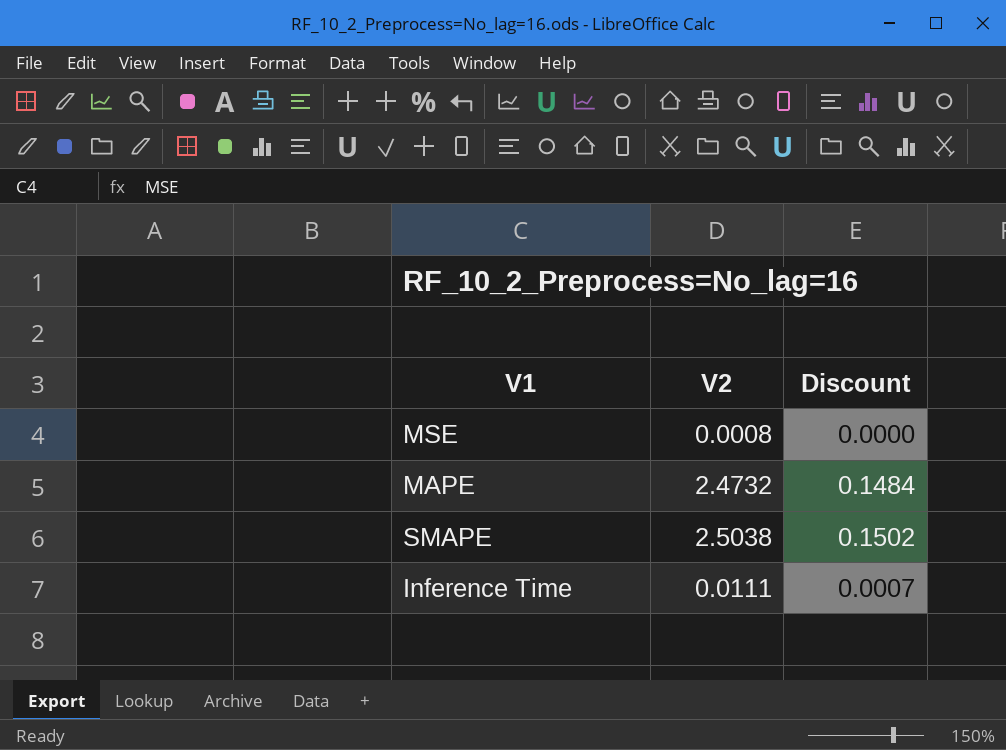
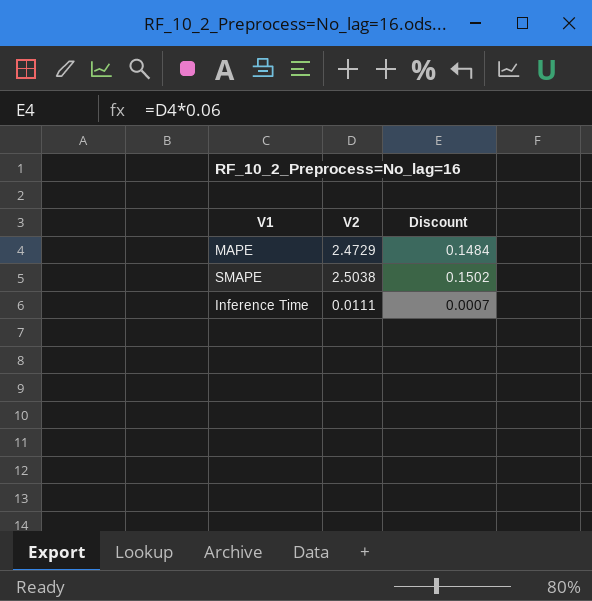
row MSE: 0.0008 | 0.0000 -> none
MAPE | V2: 2.4732 -> 2.4729

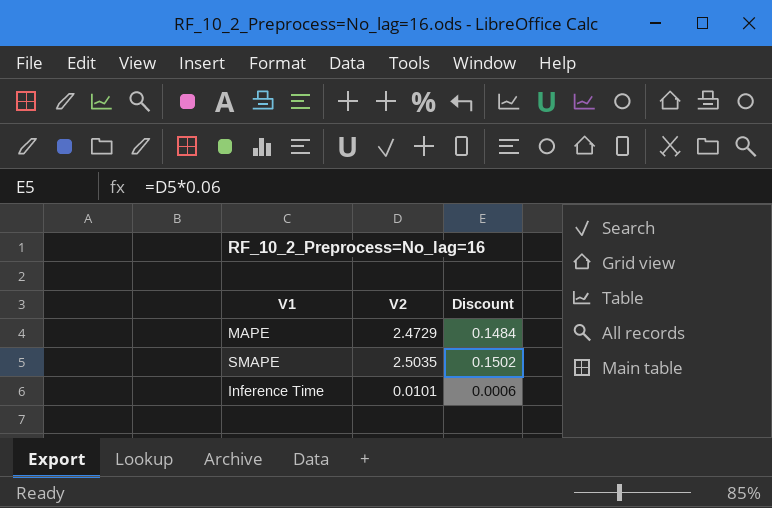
SMAPE | V2: 2.5038 -> 2.5035
Inference Time | V2: 0.0111 -> 0.0101
Inference Time | Discount: 0.0007 -> 0.0006

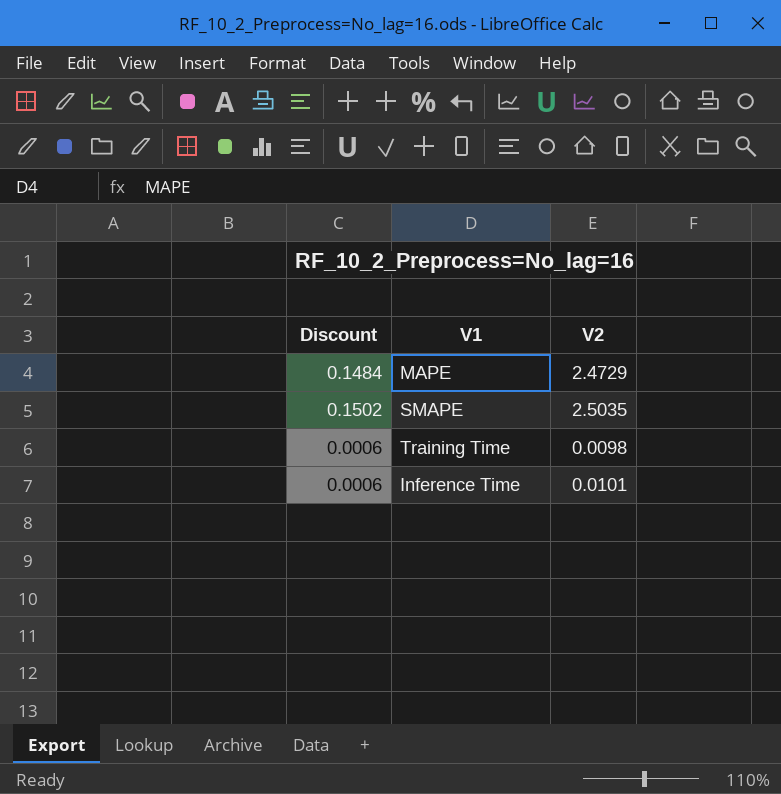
column Discount | position: 3 -> 1
row Training Time: none -> 0.0006 | 0.0098

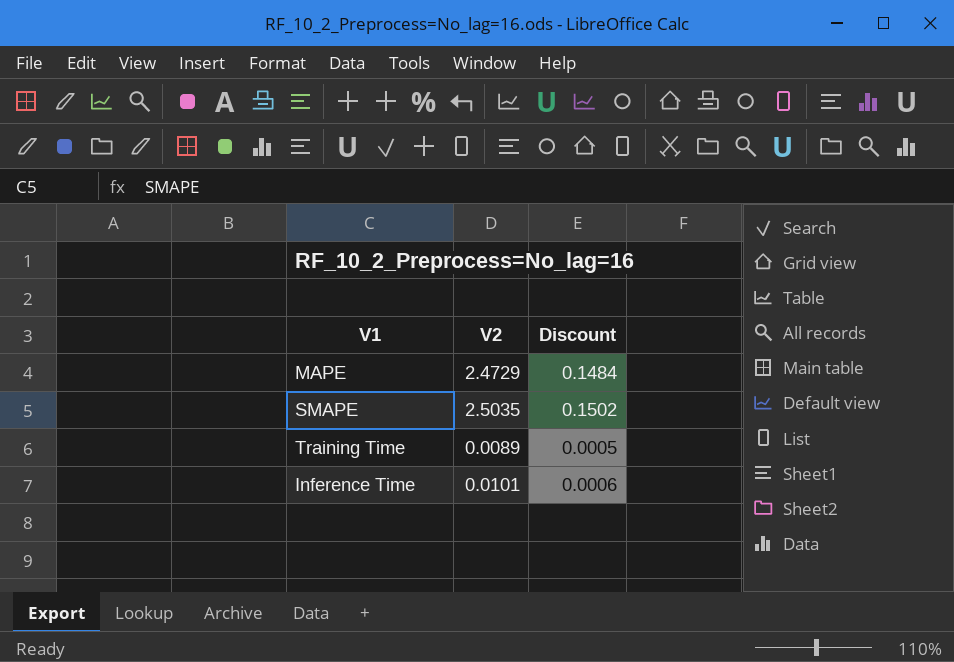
column Discount | position: 1 -> 3
Training Time | V2: 0.0098 -> 0.0089
Training Time | Discount: 0.0006 -> 0.0005

